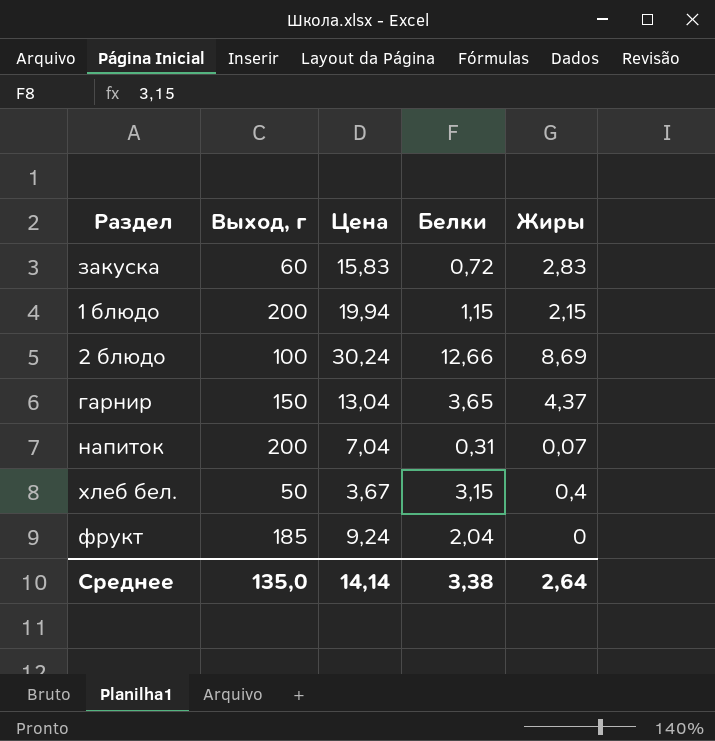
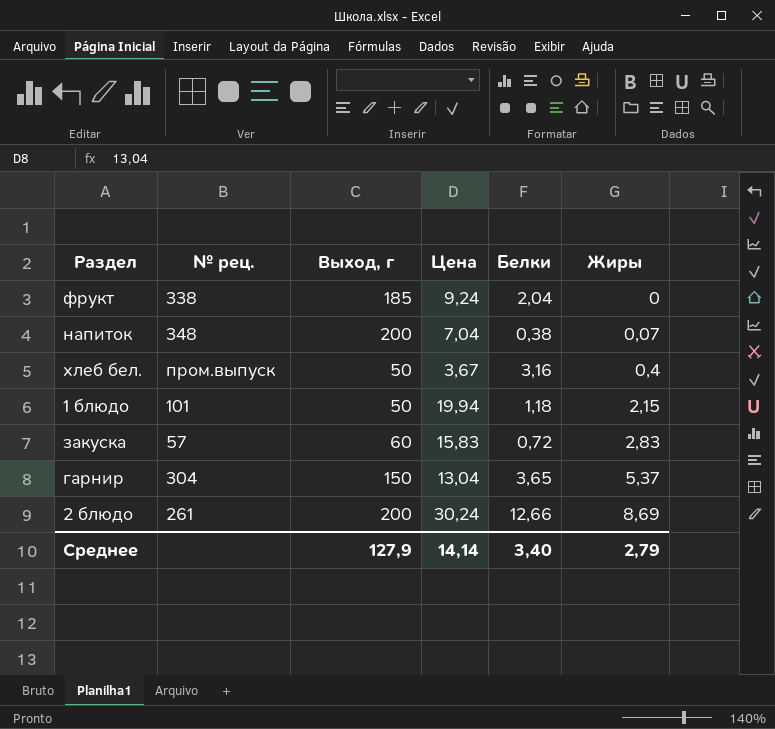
row order: none -> Жиры ascending
column № рец. | position: none -> 2
напиток | Белки: 0,31 -> 0,38
хлеб бел. | Белки: 3,15 -> 3,16
1 блюдо | Выход, г: 200 -> 50
1 блюдо | Белки: 1,15 -> 1,18
гарнир | Жиры: 4,37 -> 5,37
2 блюдо | Выход, г: 100 -> 200
Среднее | Выход, г: 135,0 -> 127,9
Среднее | Белки: 3,38 -> 3,40
Среднее | Жиры: 2,64 -> 2,79

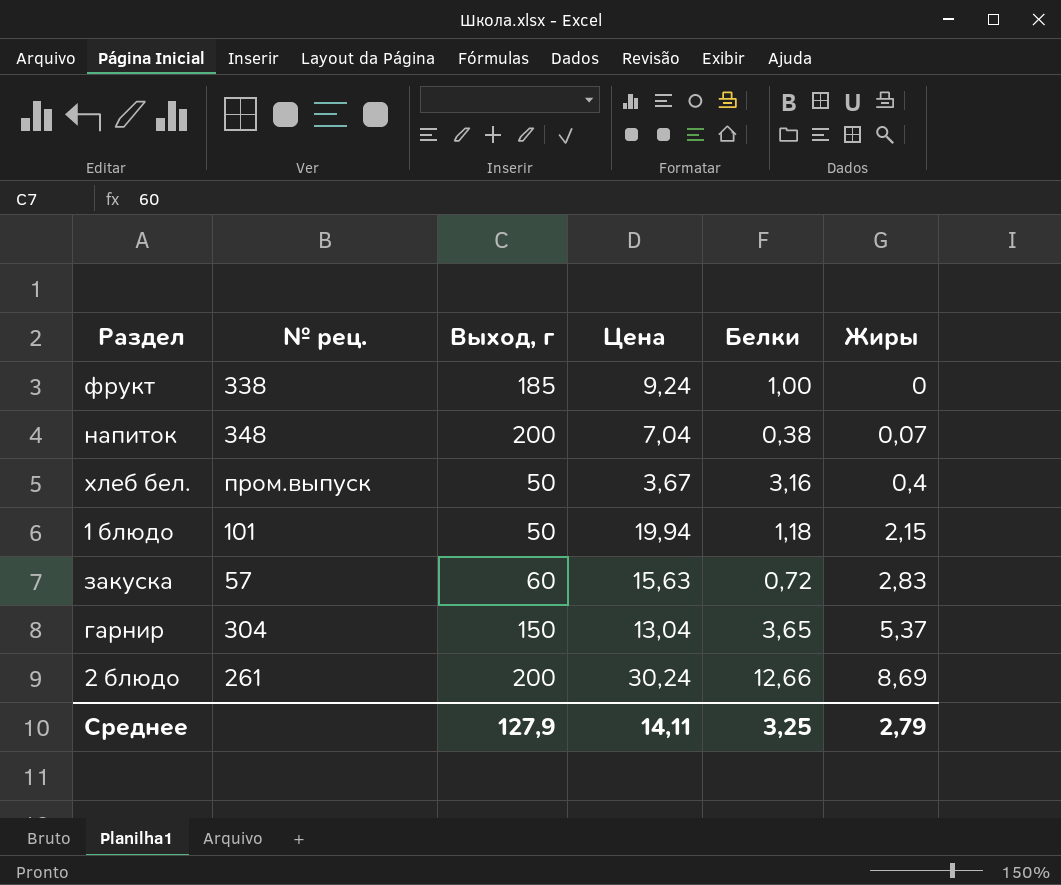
фрукт | Белки: 2,04 -> 1,00
закуска | Цена: 15,83 -> 15,63
Среднее | Цена: 14,14 -> 14,11
Среднее | Белки: 3,40 -> 3,25

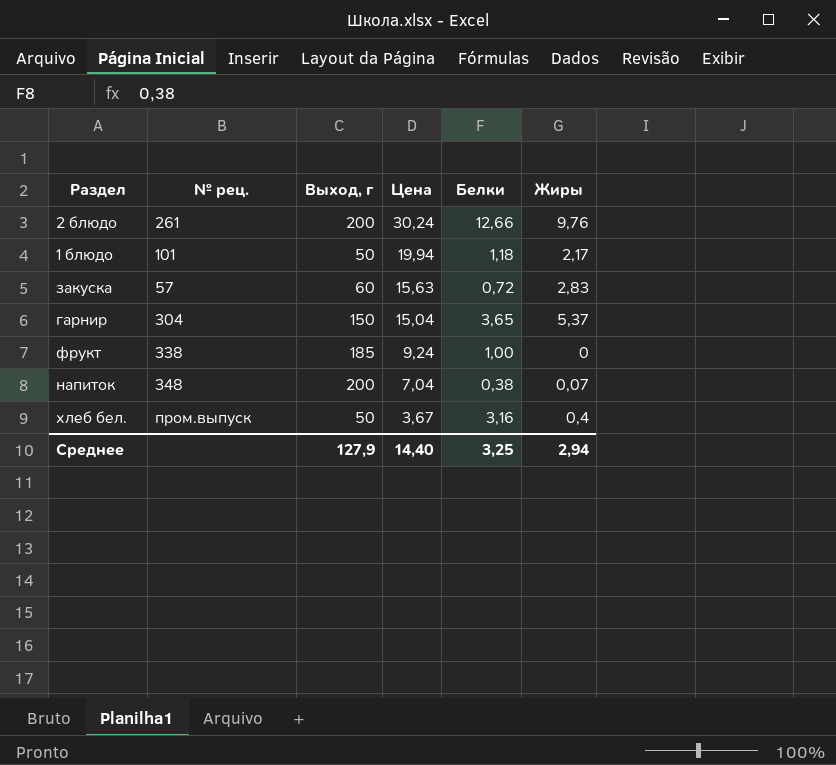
row order: Жиры ascending -> Цена descending
2 блюдо | Жиры: 8,69 -> 9,76
1 блюдо | Жиры: 2,15 -> 2,17
гарнир | Цена: 13,04 -> 15,04
Среднее | Цена: 14,11 -> 14,40
Среднее | Жиры: 2,79 -> 2,94

